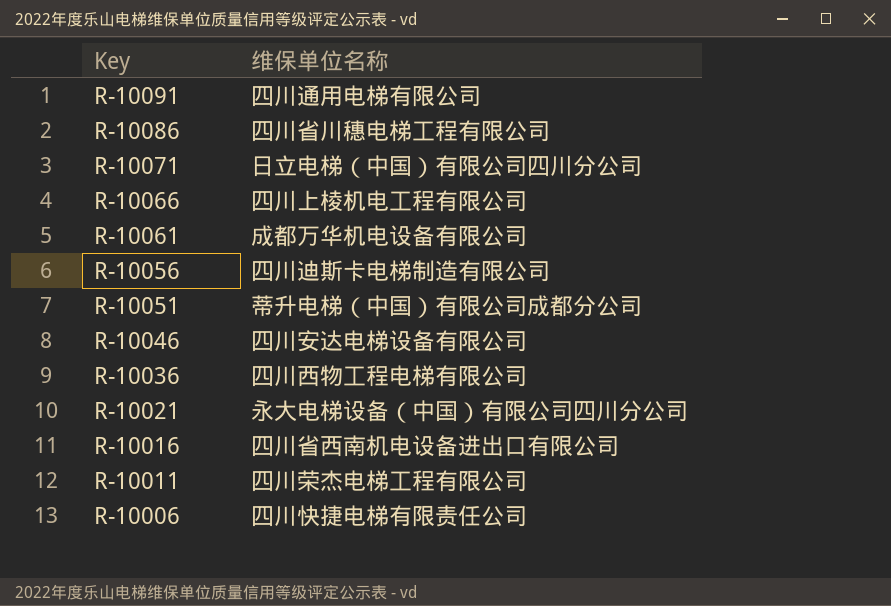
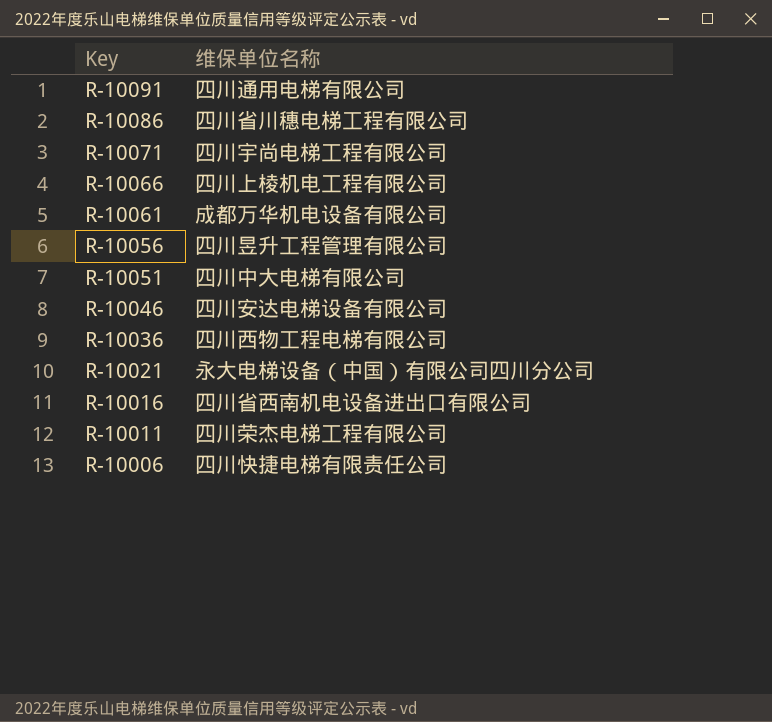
R-10071 | 维保单位名称: 日立电梯（中国）有限公司四川分公司 -> 四川宇尚电梯工程有限公司
R-10056 | 维保单位名称: 四川迪斯卡电梯制造有限公司 -> 四川昱升工程管理有限公司
R-10051 | 维保单位名称: 蒂升电梯（中国）有限公司成都分公司 -> 四川中大电梯有限公司

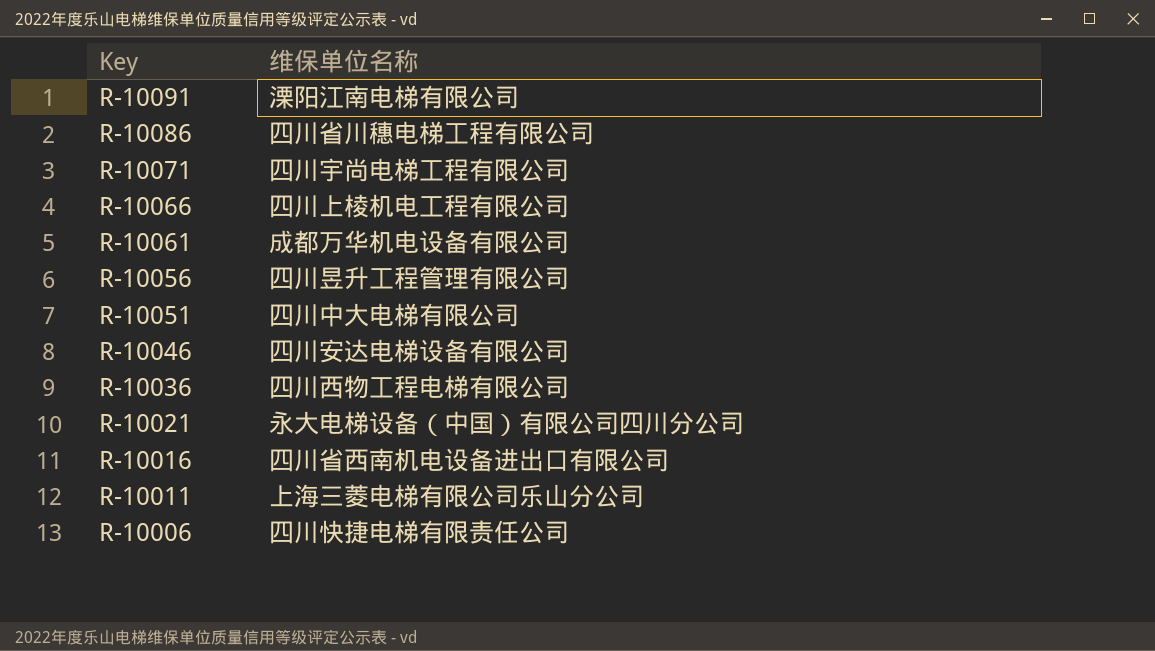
R-10091 | 维保单位名称: 四川通用电梯有限公司 -> 溧阳江南电梯有限公司
R-10011 | 维保单位名称: 四川荣杰电梯工程有限公司 -> 上海三菱电梯有限公司乐山分公司

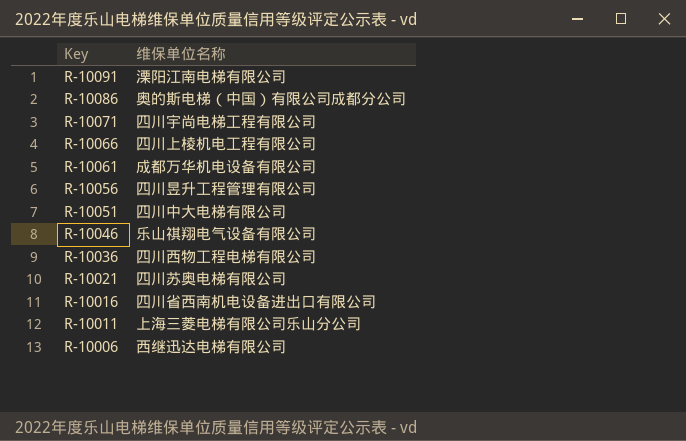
R-10086 | 维保单位名称: 四川省川穗电梯工程有限公司 -> 奥的斯电梯（中国）有限公司成都分公司
R-10046 | 维保单位名称: 四川安达电梯设备有限公司 -> 乐山祺翔电气设备有限公司
R-10021 | 维保单位名称: 永大电梯设备（中国）有限公司四川分公司 -> 四川苏奥电梯有限公司
R-10006 | 维保单位名称: 四川快捷电梯有限责任公司 -> 西继迅达电梯有限公司

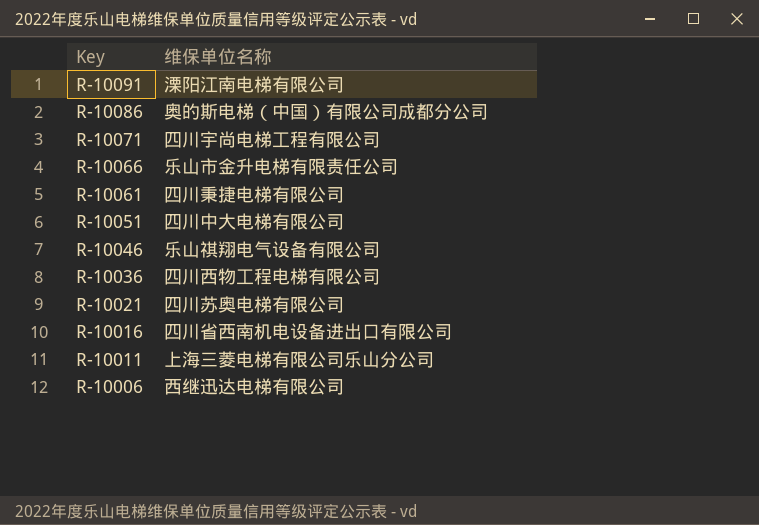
row R-10056: 四川昱升工程管理有限公司 -> none
R-10066 | 维保单位名称: 四川上棱机电工程有限公司 -> 乐山市金升电梯有限责任公司
R-10061 | 维保单位名称: 成都万华机电设备有限公司 -> 四川秉捷电梯有限公司

